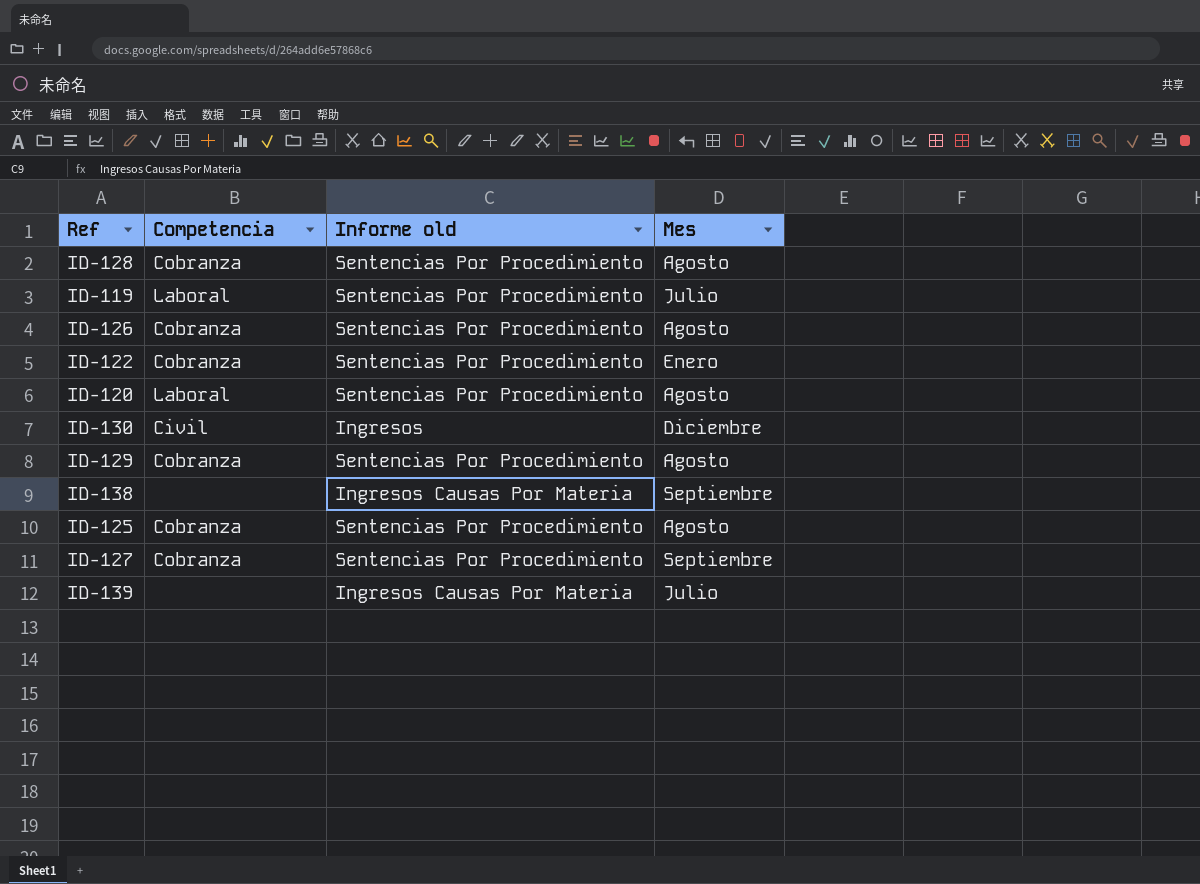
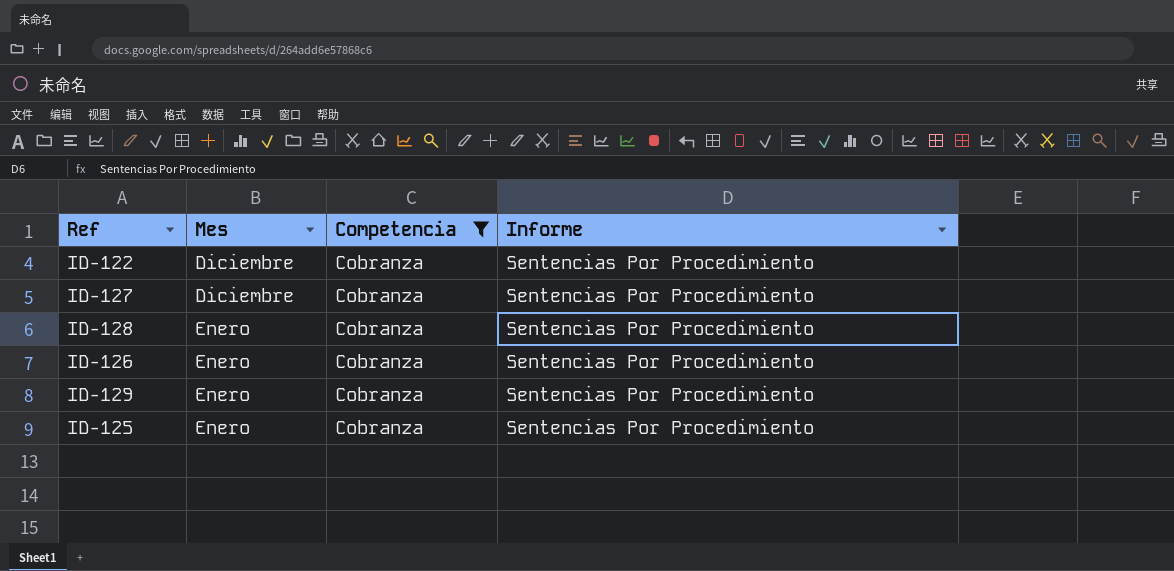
filter: none -> Competencia = Cobranza
row order: none -> Mes ascending
column Mes | position: 4 -> 2
column name: Informe old -> Informe
ID-122 | Mes: Enero -> Diciembre
ID-127 | Mes: Septiembre -> Diciembre
ID-128 | Mes: Agosto -> Enero
ID-126 | Mes: Agosto -> Enero
ID-129 | Mes: Agosto -> Enero
ID-125 | Mes: Agosto -> Enero

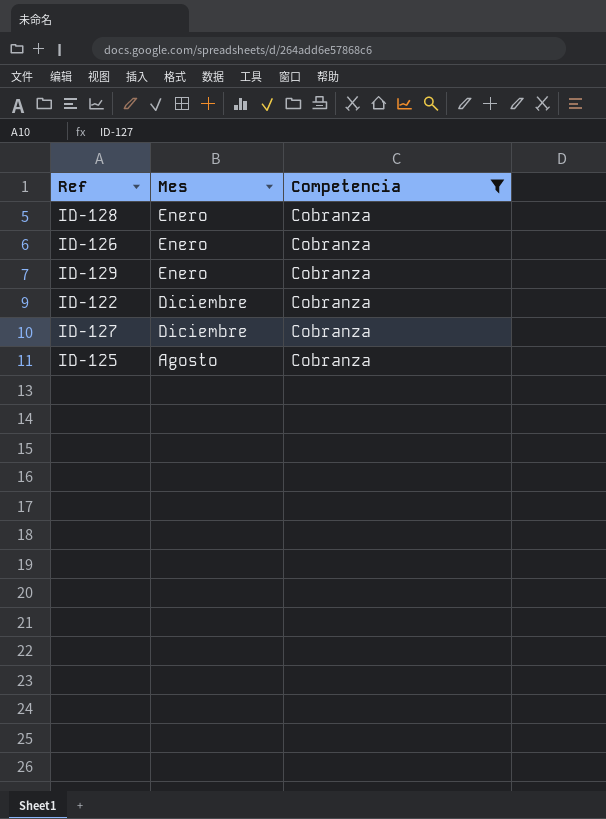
row order: Mes ascending -> Mes descending
column Informe | position: 4 -> none
ID-125 | Mes: Enero -> Agosto

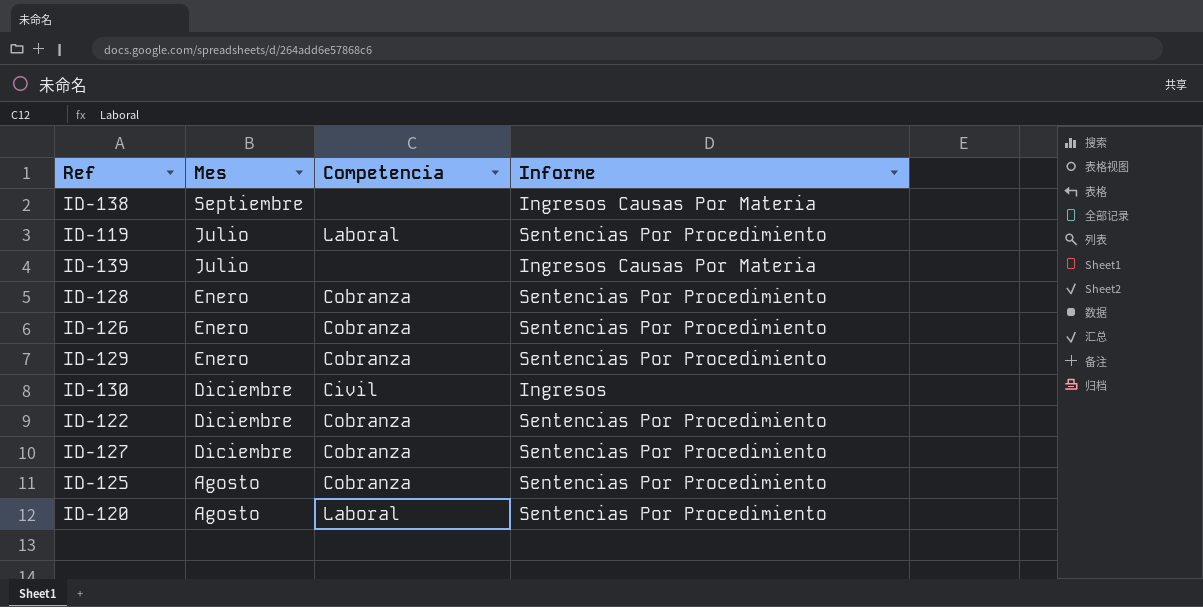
filter: Competencia = Cobranza -> none
column Informe | position: none -> 4

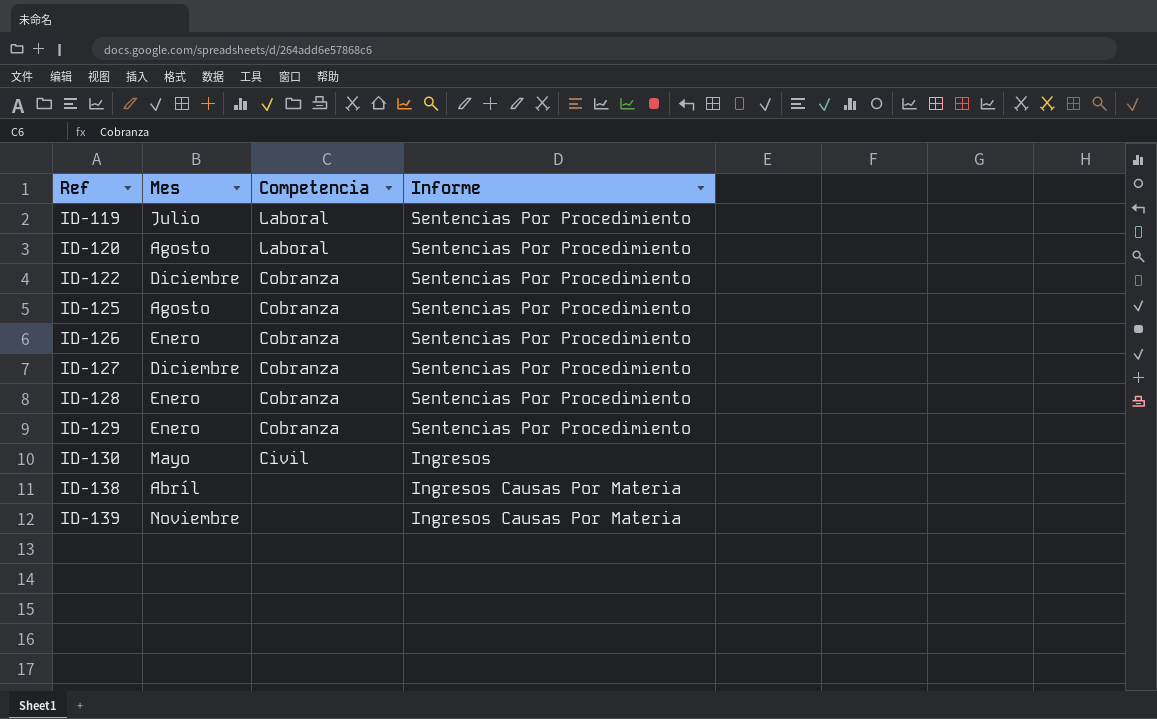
row order: Mes descending -> Ref ascending
ID-130 | Mes: Diciembre -> Mayo
ID-138 | Mes: Septiembre -> Abríl
ID-139 | Mes: Julio -> Noviembre

